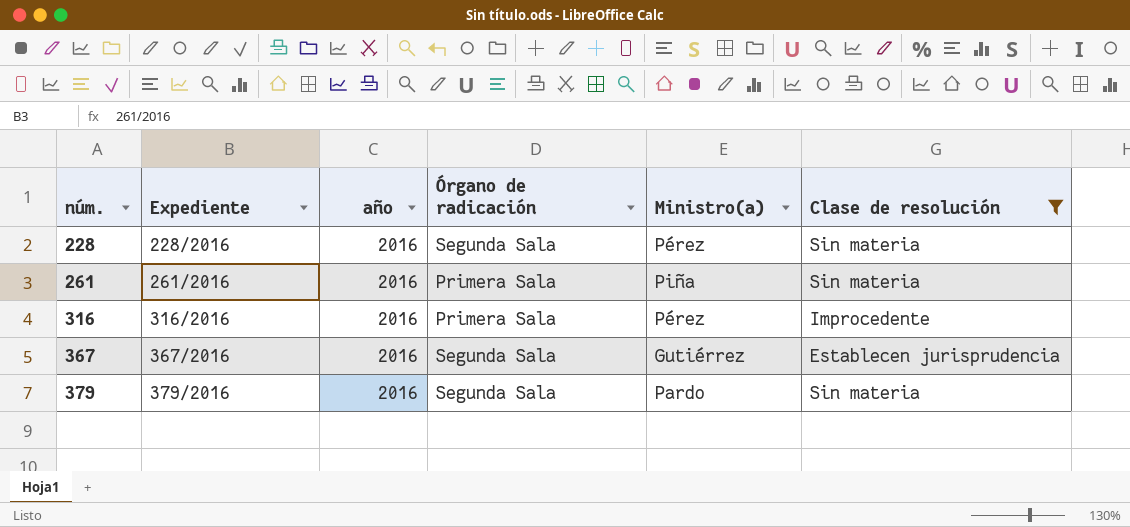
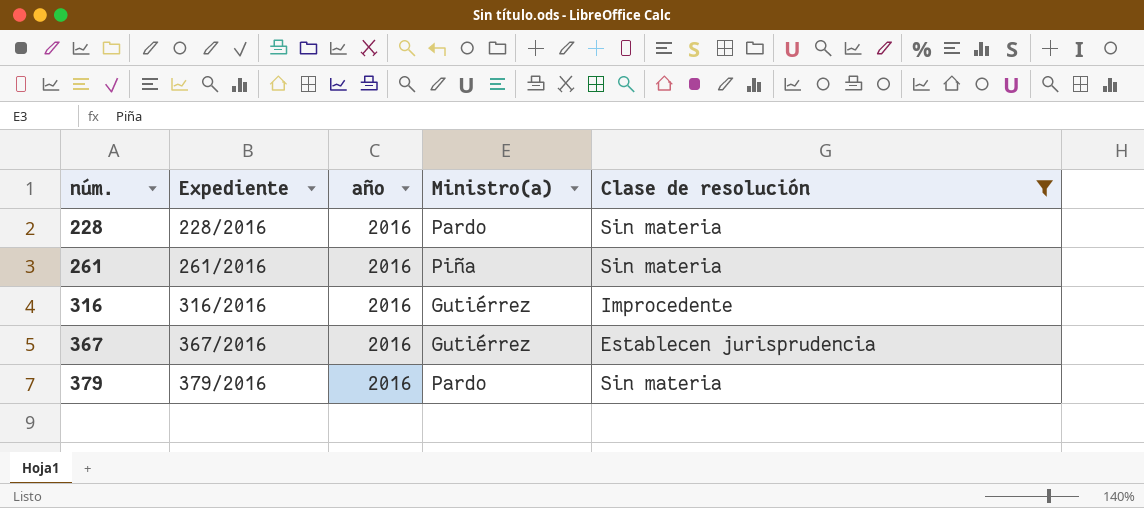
column Órgano de radicación | position: 4 -> none
228 | Ministro(a): Pérez -> Pardo
316 | Ministro(a): Pérez -> Gutiérrez

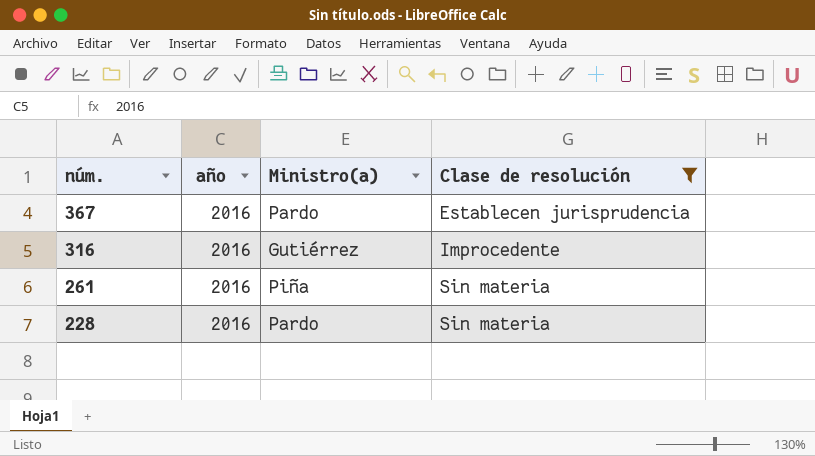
row order: núm. ascending -> núm. descending
column Expediente | position: 2 -> none
row 379: 379/2016 | 2016 | Pardo | Sin materia -> none
367 | Ministro(a): Gutiérrez -> Pardo

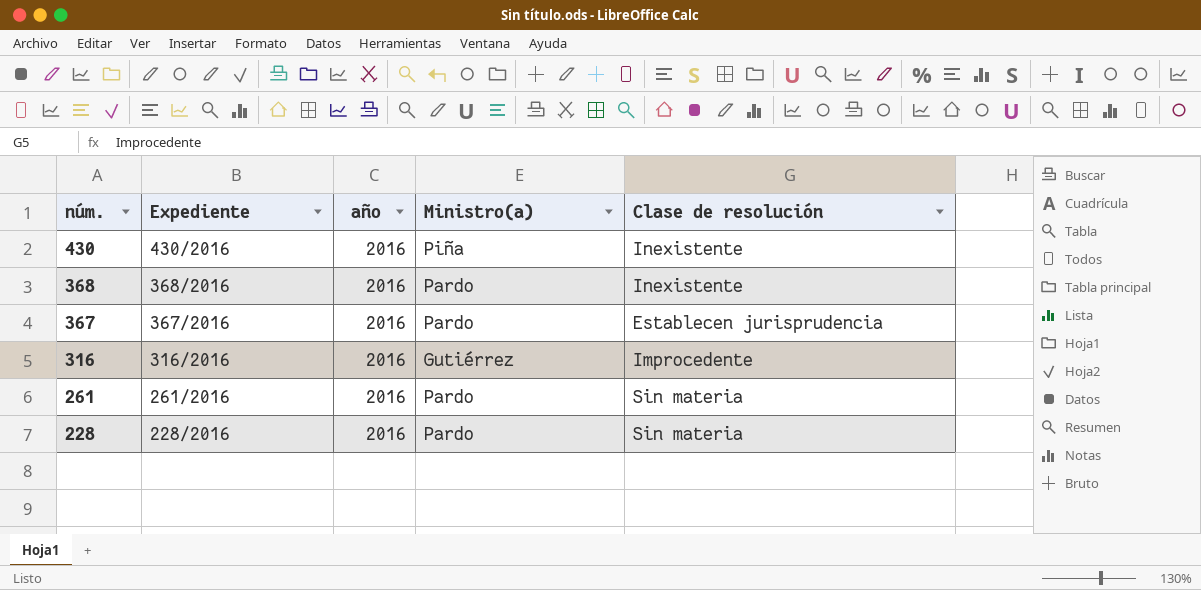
filter: Clase de resolución != Inexistente -> none
column Expediente | position: none -> 2
261 | Ministro(a): Piña -> Pardo

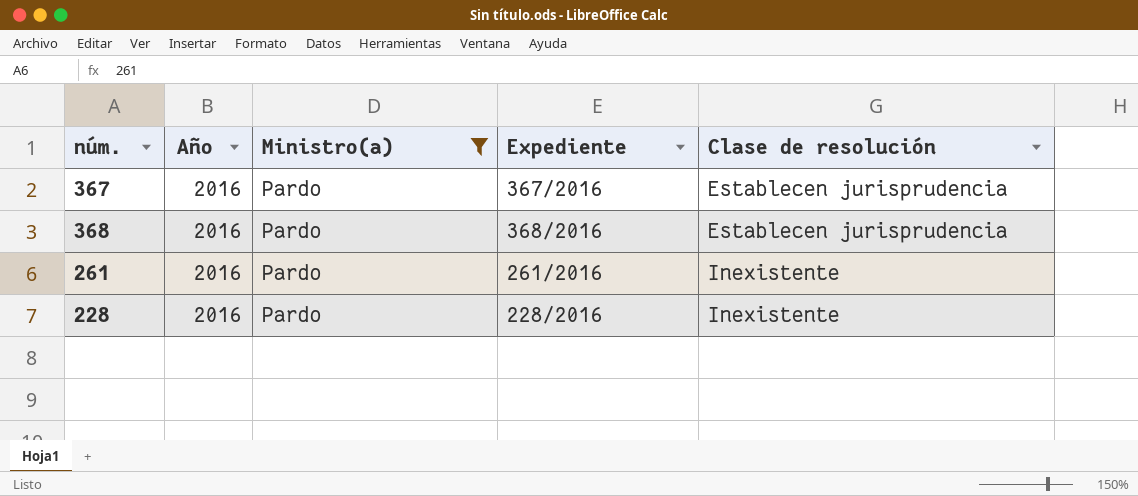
filter: none -> Ministro(a) = Pardo
row order: núm. descending -> Clase de resolución ascending
column name: año -> Año
column Expediente | position: 2 -> 4
368 | Clase de resolución: Inexistente -> Establecen jurisprudencia
261 | Clase de resolución: Sin materia -> Inexistente
228 | Clase de resolución: Sin materia -> Inexistente

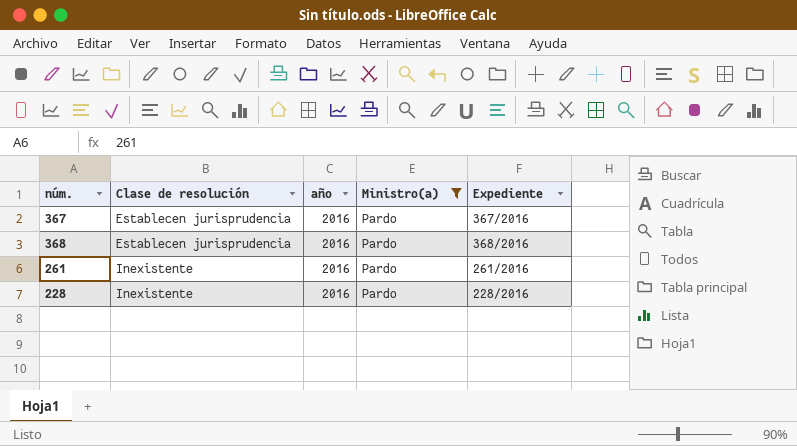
column Clase de resolución | position: 5 -> 2
column name: Año -> año

